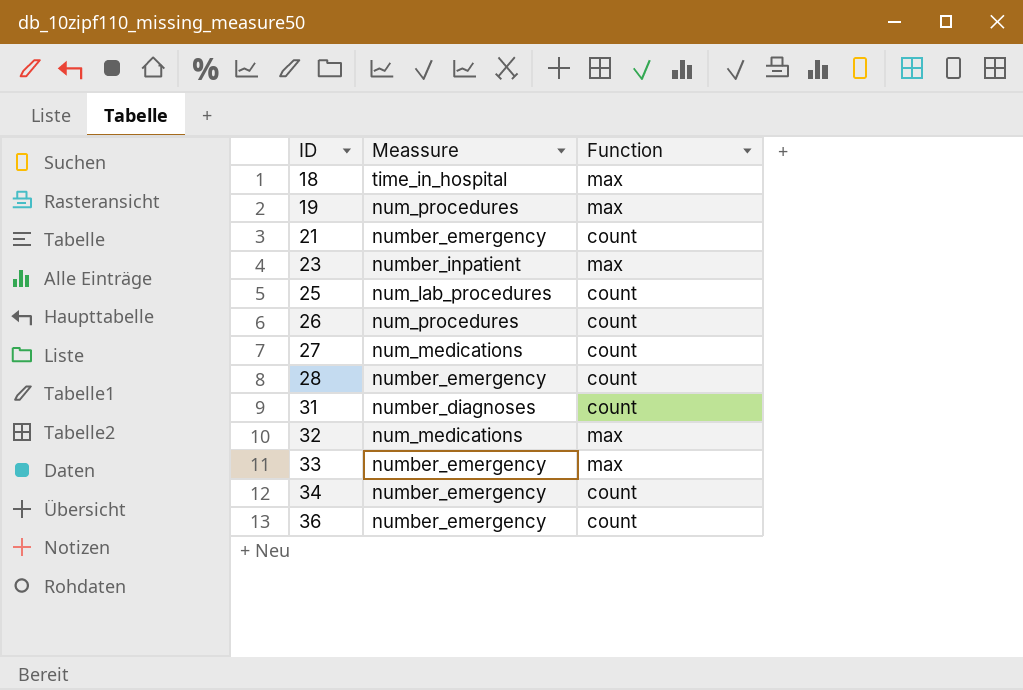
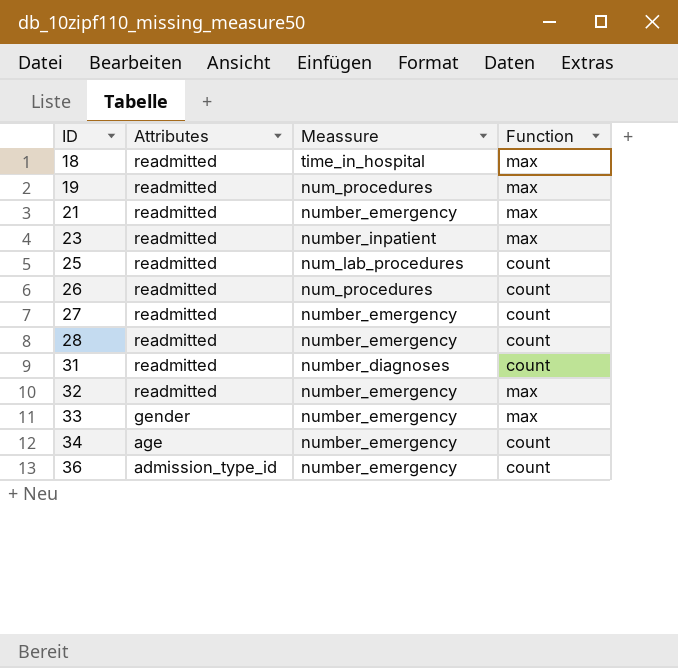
column Attributes | position: none -> 2
21 | Function: count -> max
27 | Meassure: num_medications -> number_emergency
32 | Meassure: num_medications -> number_emergency

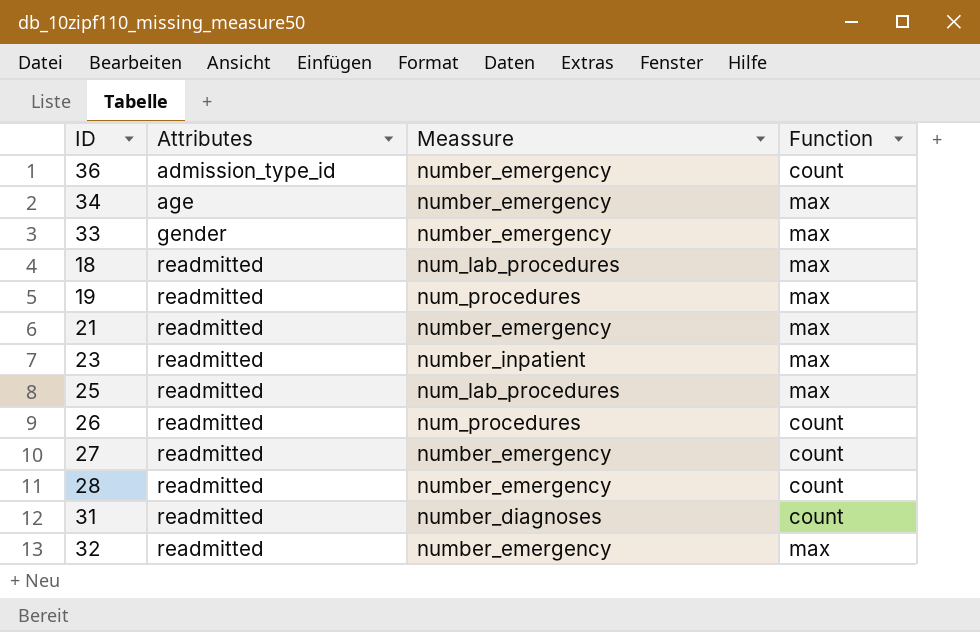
row order: ID ascending -> Attributes ascending
34 | Function: count -> max
18 | Meassure: time_in_hospital -> num_lab_procedures
25 | Function: count -> max

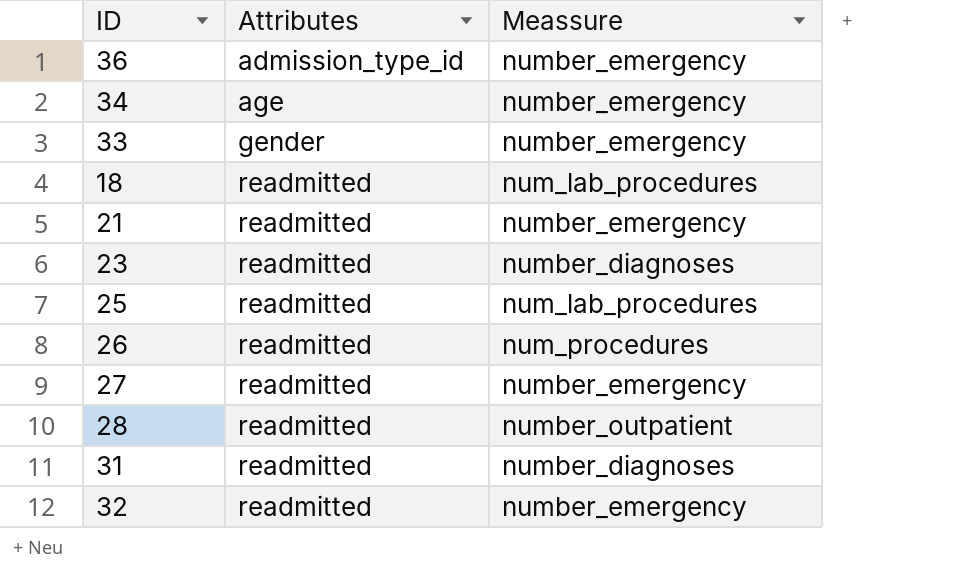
column Function | position: 4 -> none
row 19: readmitted | num_procedures | max -> none
23 | Meassure: number_inpatient -> number_diagnoses
28 | Meassure: number_emergency -> number_outpatient

